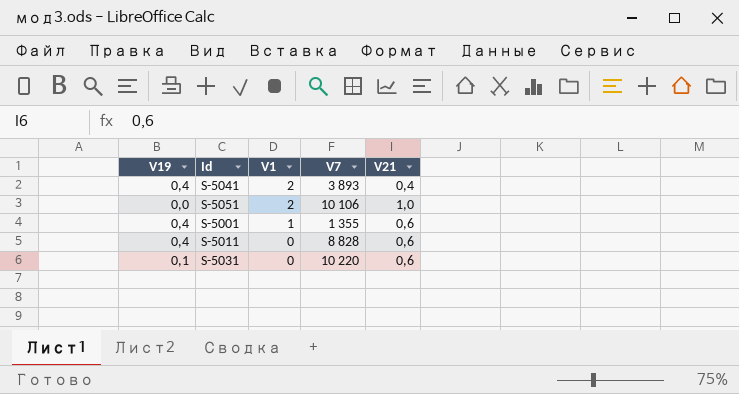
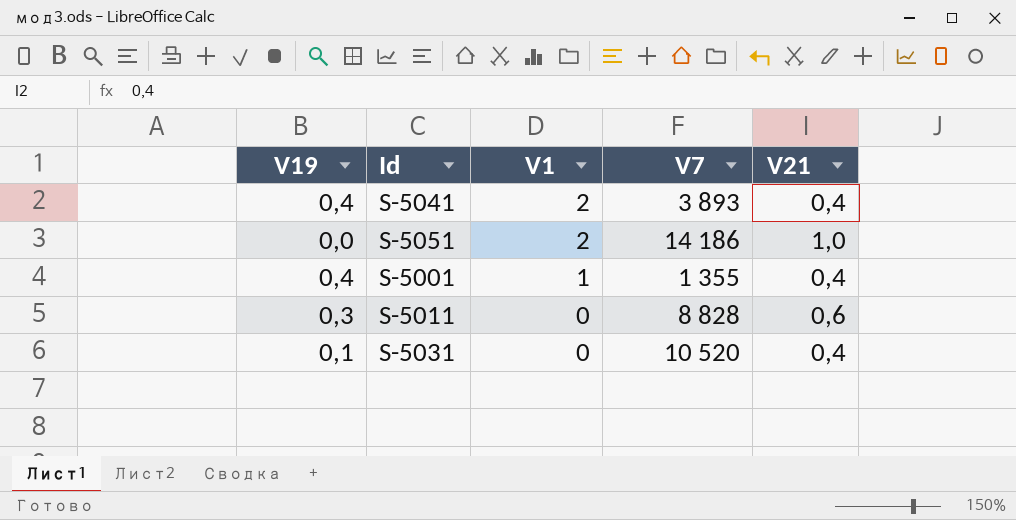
S-5051 | V7: 10 106 -> 14 186
S-5001 | V21: 0,6 -> 0,4
S-5011 | V19: 0,4 -> 0,3
S-5031 | V7: 10 220 -> 10 520
S-5031 | V21: 0,6 -> 0,4

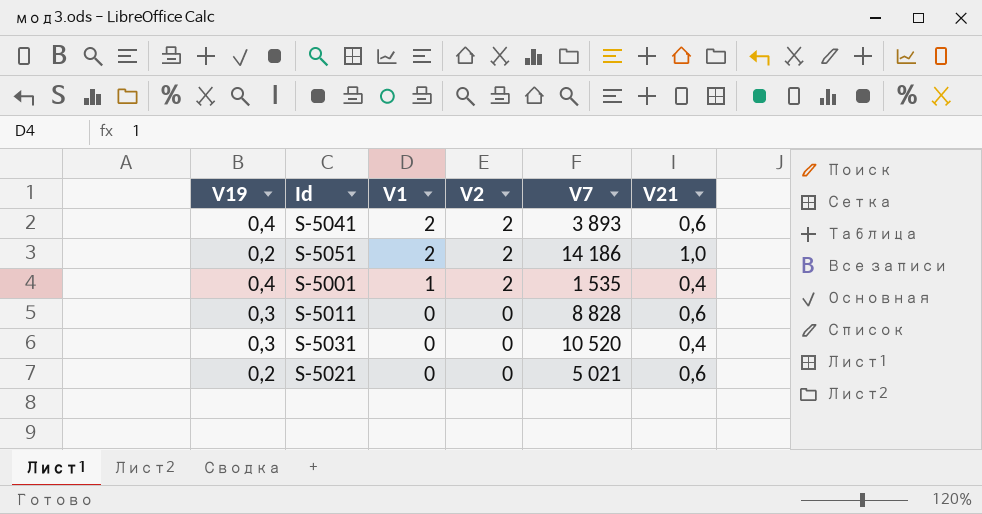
column V2 | position: none -> 4
S-5041 | V21: 0,4 -> 0,6
S-5051 | V19: 0,0 -> 0,2
S-5001 | V7: 1 355 -> 1 535
S-5031 | V19: 0,1 -> 0,3
row S-5021: none -> 0,2 | 0 | 0 | 5 021 | 0,6

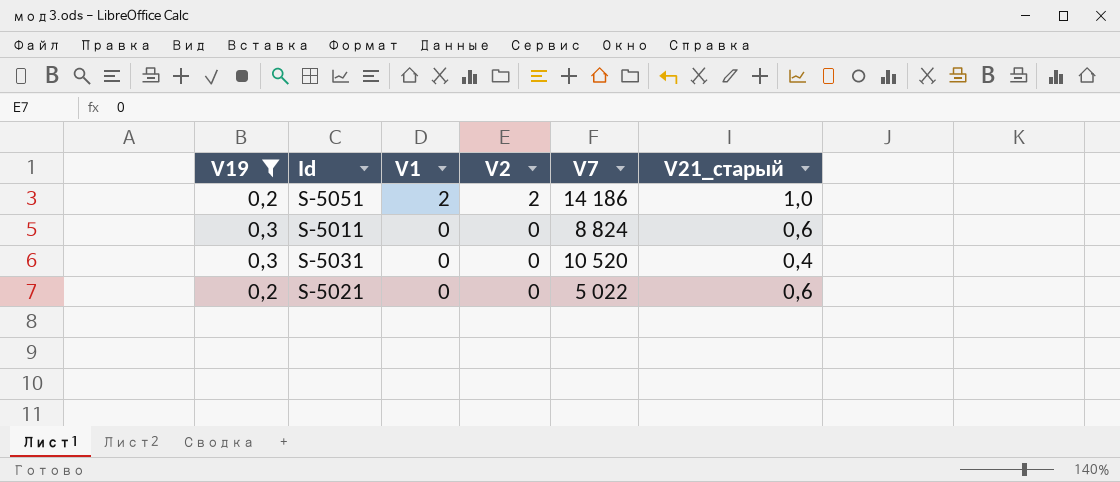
filter: none -> V19 != 0,4
column name: V21 -> V21_старый
S-5011 | V7: 8 828 -> 8 824
S-5021 | V7: 5 021 -> 5 022

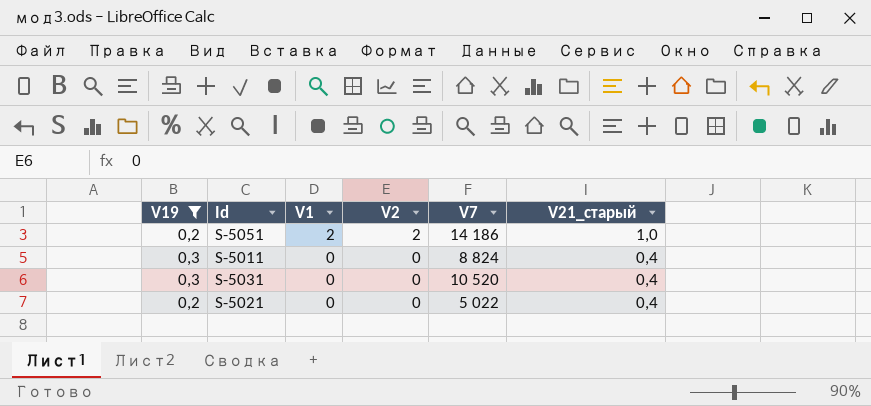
S-5011 | V21_старый: 0,6 -> 0,4
S-5021 | V21_старый: 0,6 -> 0,4

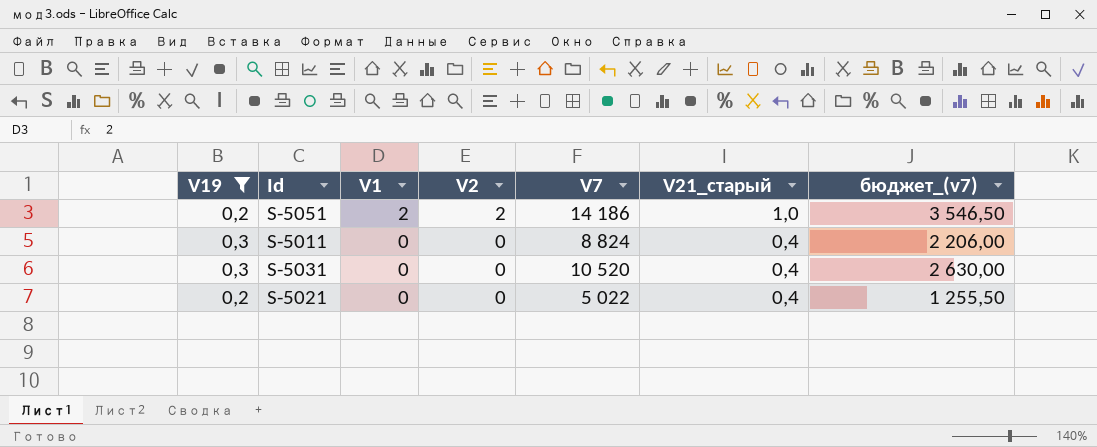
column бюджет_(v7) | formula: none -> [V7] * 0,25

